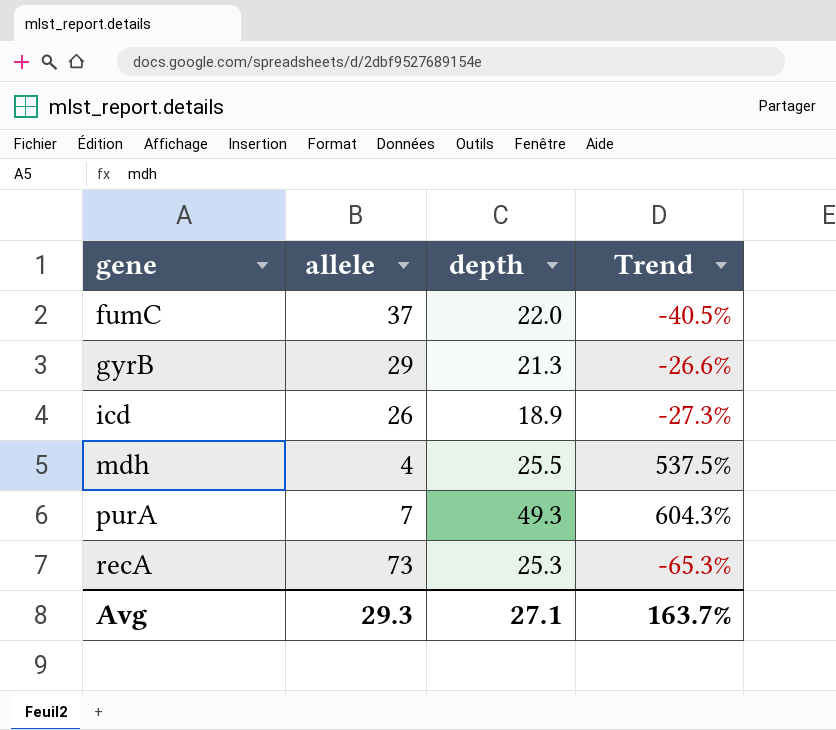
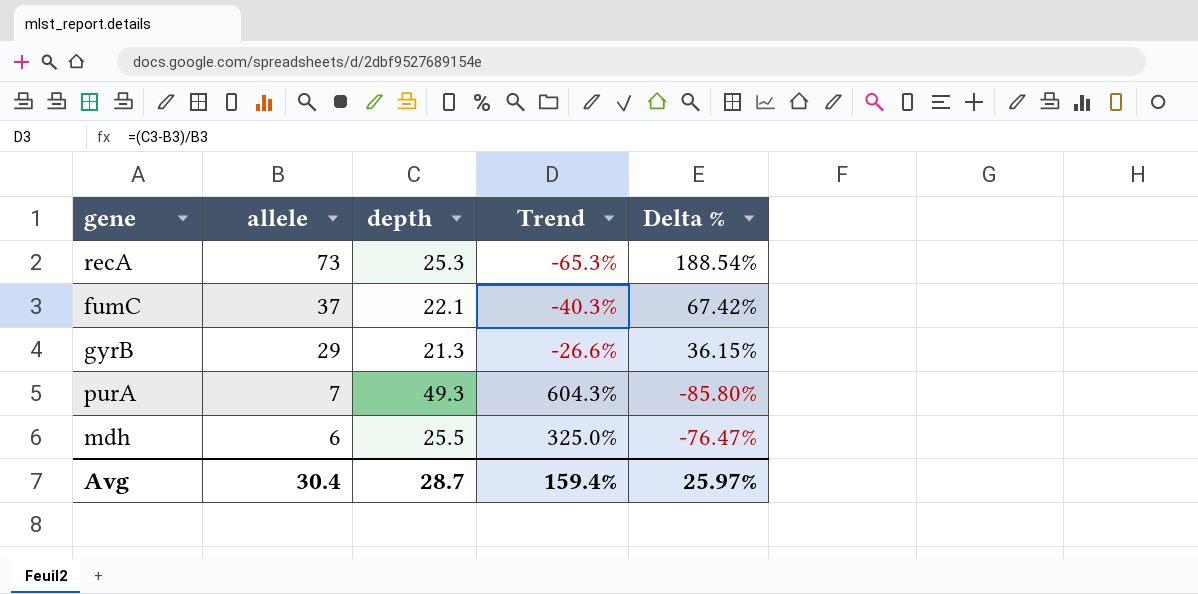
row order: gene ascending -> allele descending
column Delta % | formula: none -> ([allele] - [depth]) / [depth]
row icd: 26 | 18.9 | -27.3% -> none
fumC | depth: 22.0 -> 22.1
fumC | Trend: -40.5% -> -40.3%
mdh | allele: 4 -> 6
mdh | Trend: 537.5% -> 325.0%
Avg | allele: 29.3 -> 30.4
Avg | depth: 27.1 -> 28.7
Avg | Trend: 163.7% -> 159.4%

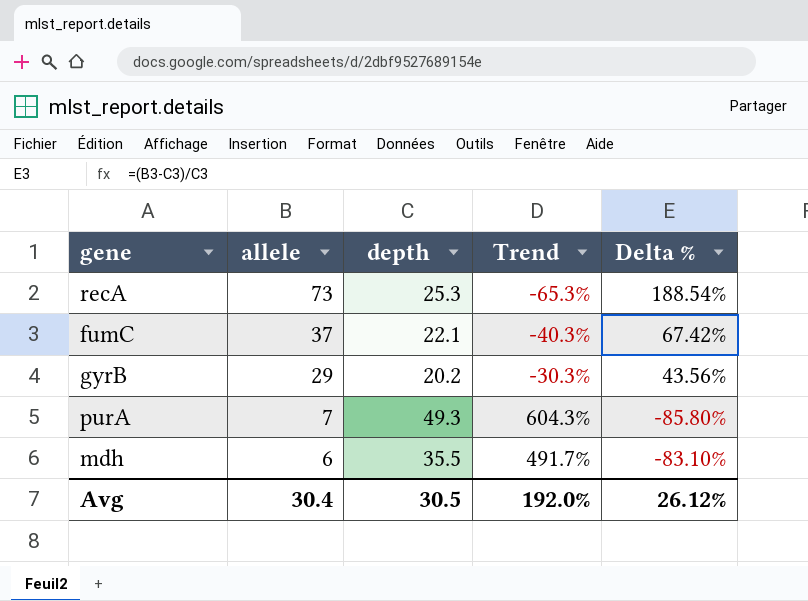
gyrB | depth: 21.3 -> 20.2
gyrB | Trend: -26.6% -> -30.3%
gyrB | Delta %: 36.15% -> 43.56%
mdh | depth: 25.5 -> 35.5
mdh | Trend: 325.0% -> 491.7%
mdh | Delta %: -76.47% -> -83.10%
Avg | depth: 28.7 -> 30.5
Avg | Trend: 159.4% -> 192.0%
Avg | Delta %: 25.97% -> 26.12%

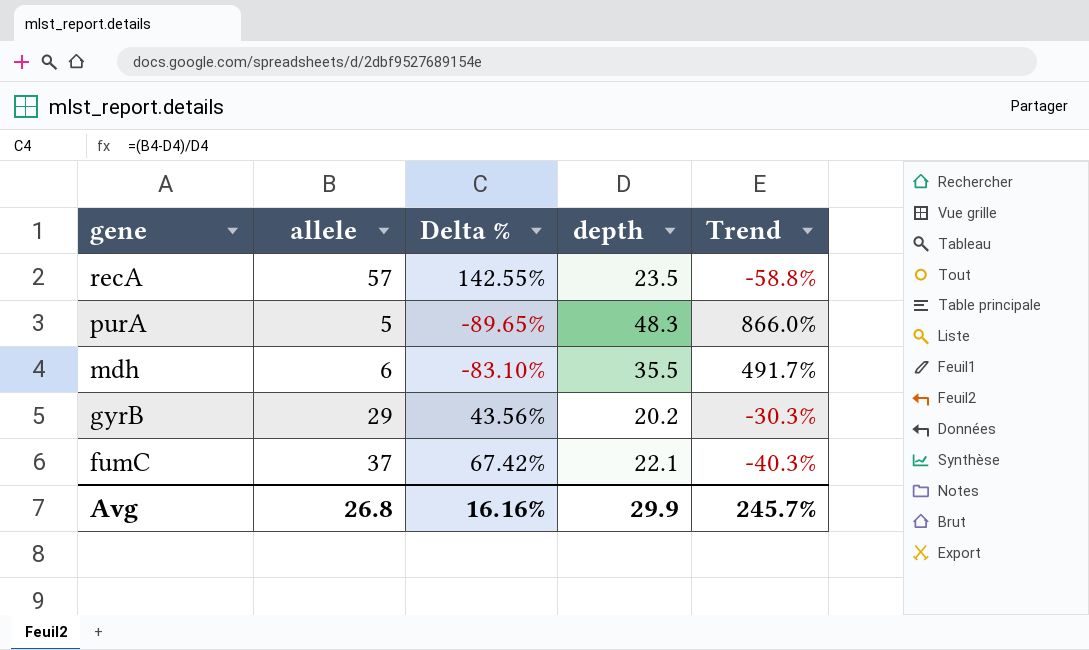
row order: allele descending -> gene descending
column Delta % | position: 5 -> 3
recA | allele: 73 -> 57
recA | Delta %: 188.54% -> 142.55%
recA | depth: 25.3 -> 23.5
recA | Trend: -65.3% -> -58.8%
purA | allele: 7 -> 5
purA | Delta %: -85.80% -> -89.65%
purA | depth: 49.3 -> 48.3
purA | Trend: 604.3% -> 866.0%
Avg | allele: 30.4 -> 26.8
Avg | Delta %: 26.12% -> 16.16%
Avg | depth: 30.5 -> 29.9
Avg | Trend: 192.0% -> 245.7%

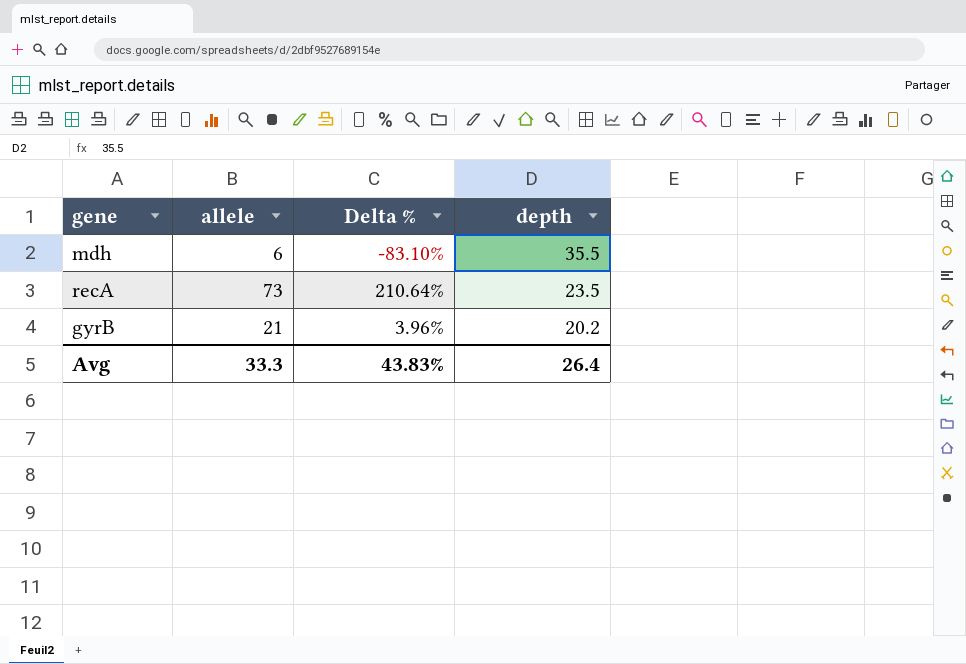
row order: gene descending -> depth descending
column Trend | formula: ([depth] - [allele]) / [allele] -> none
row purA: 5 | -89.65% | 48.3 | 866.0% -> none
row fumC: 37 | 67.42% | 22.1 | -40.3% -> none
recA | allele: 57 -> 73
recA | Delta %: 142.55% -> 210.64%
gyrB | allele: 29 -> 21
gyrB | Delta %: 43.56% -> 3.96%
Avg | allele: 26.8 -> 33.3
Avg | Delta %: 16.16% -> 43.83%
Avg | depth: 29.9 -> 26.4

